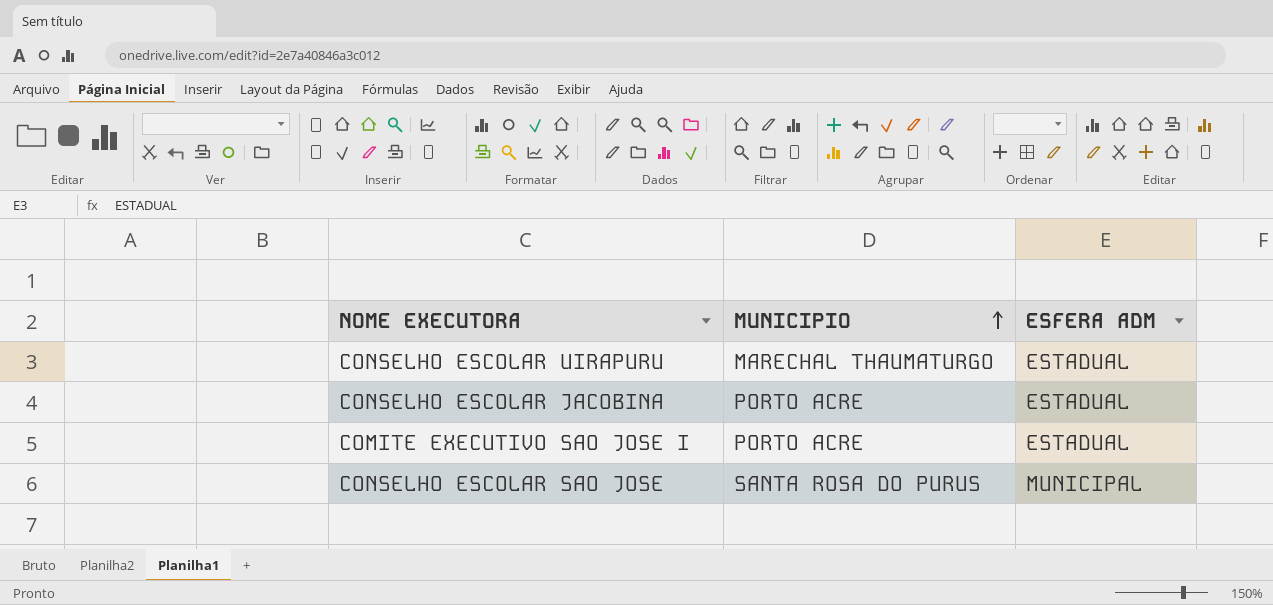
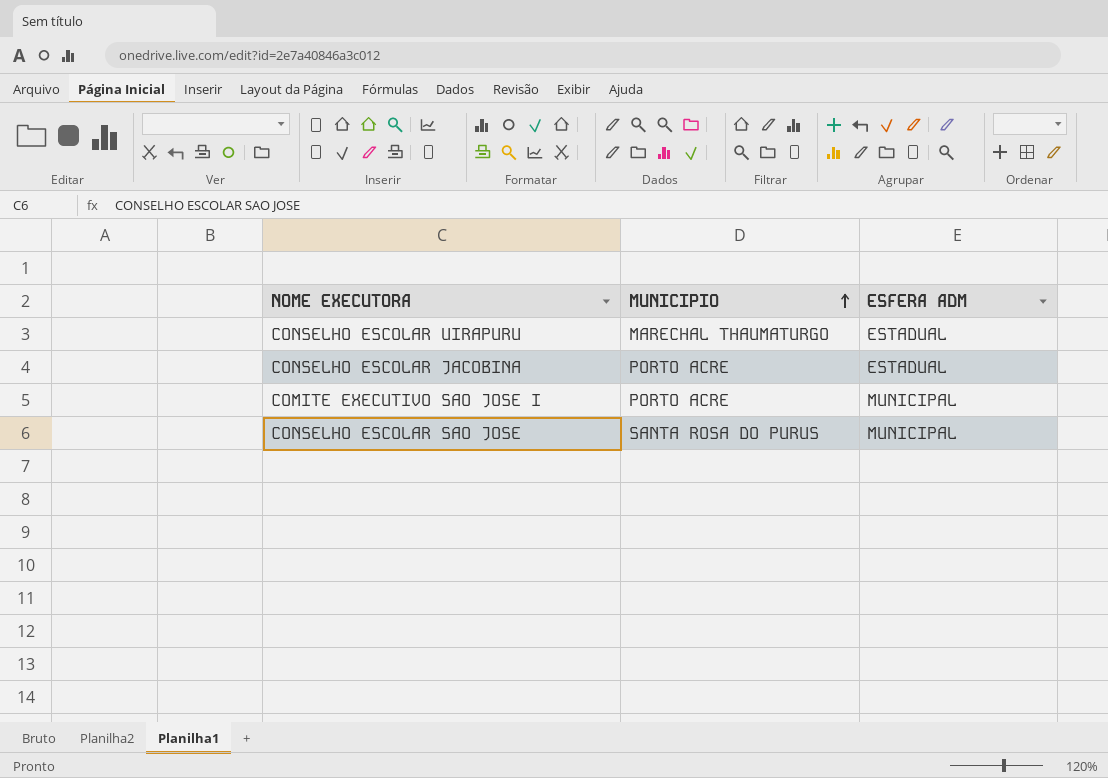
COMITE EXECUTIVO SAO JOSE I | ESFERA ADM: ESTADUAL -> MUNICIPAL

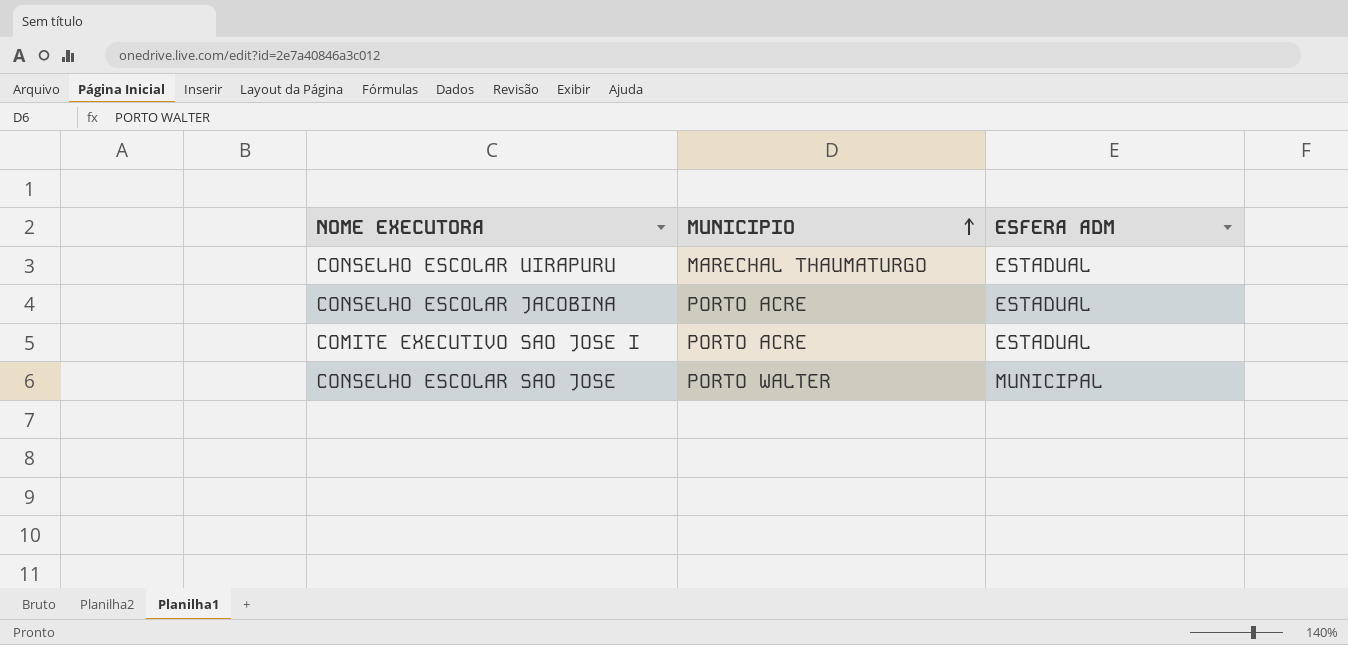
COMITE EXECUTIVO SAO JOSE I | ESFERA ADM: MUNICIPAL -> ESTADUAL
CONSELHO ESCOLAR SAO JOSE | MUNICIPIO: SANTA ROSA DO PURUS -> PORTO WALTER

